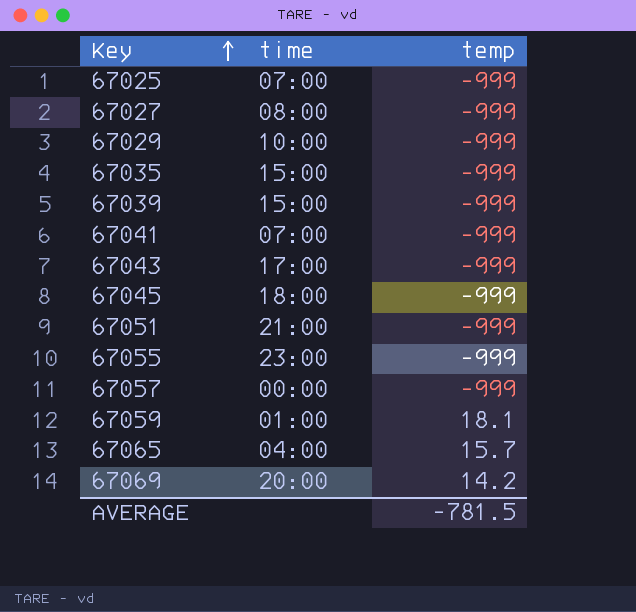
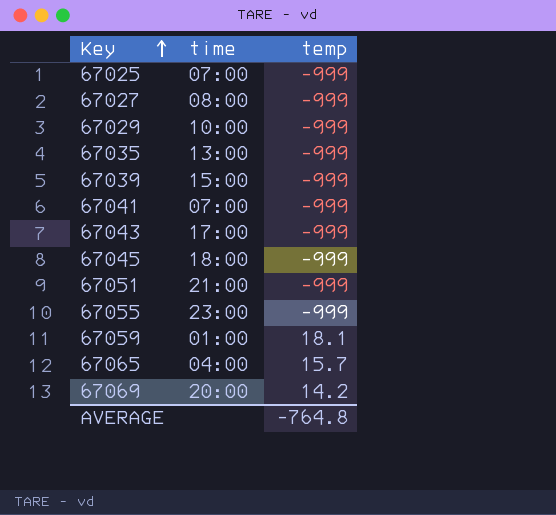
row 67057: 00:00 | -999 -> none
67035 | time: 15:00 -> 13:00
AVERAGE | temp: -781.5 -> -764.8

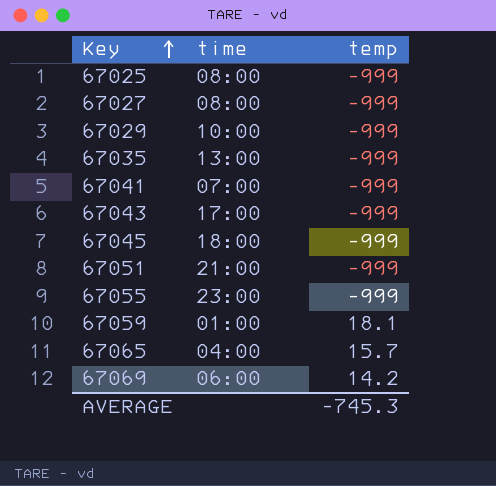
row 67039: 15:00 | -999 -> none
67025 | time: 07:00 -> 08:00
67069 | time: 20:00 -> 06:00
AVERAGE | temp: -764.8 -> -745.3

